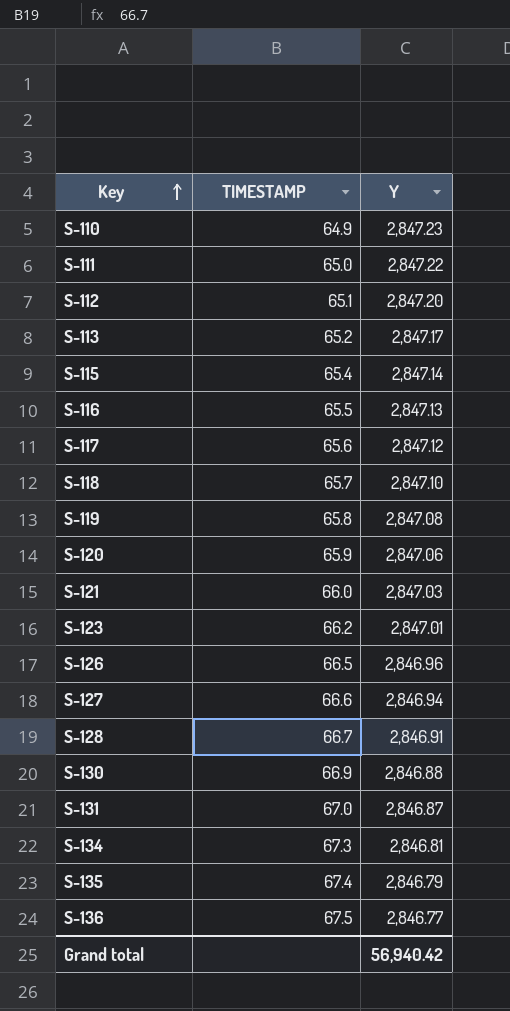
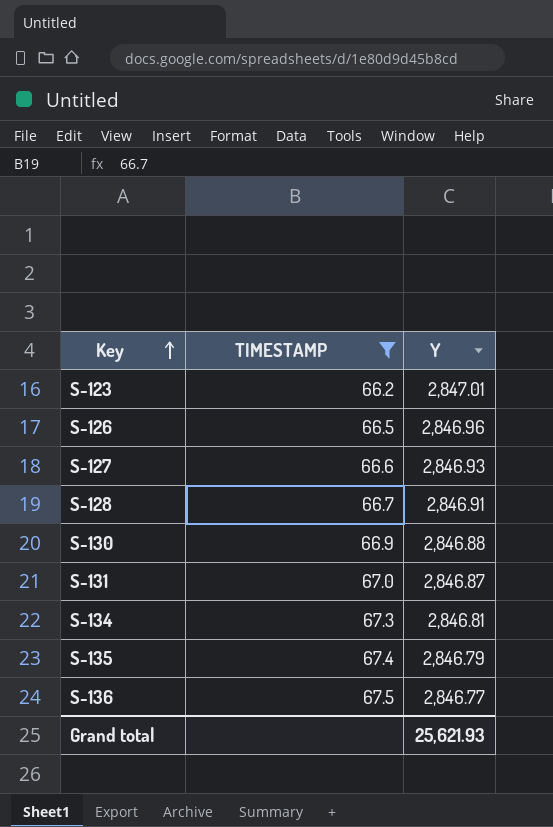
filter: none -> TIMESTAMP >= 66.2
S-127 | Y: 2,846.94 -> 2,846.93
Grand total | Y: 56,940.42 -> 25,621.93

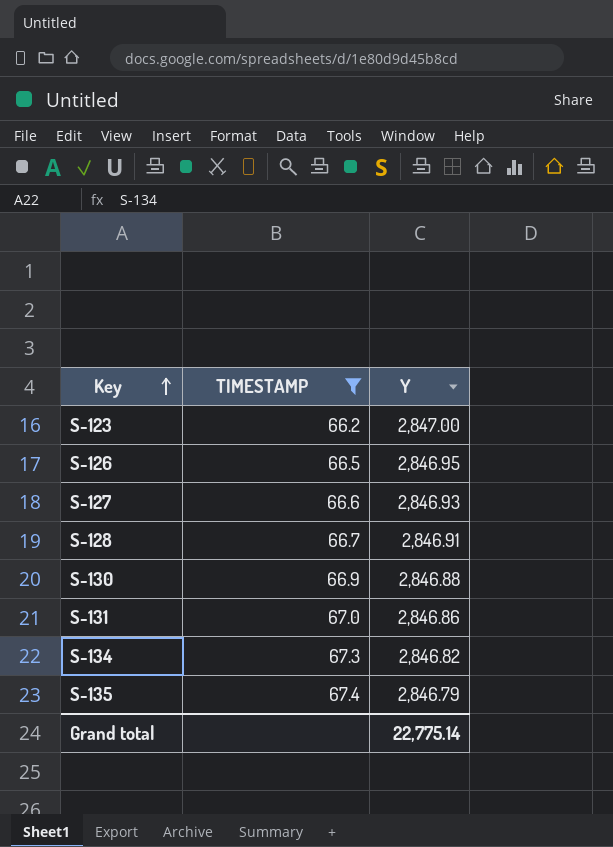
row S-136: 67.5 | 2,846.77 -> none
S-123 | Y: 2,847.01 -> 2,847.00
S-126 | Y: 2,846.96 -> 2,846.95
S-131 | Y: 2,846.87 -> 2,846.86
S-134 | Y: 2,846.81 -> 2,846.82
Grand total | Y: 25,621.93 -> 22,775.14

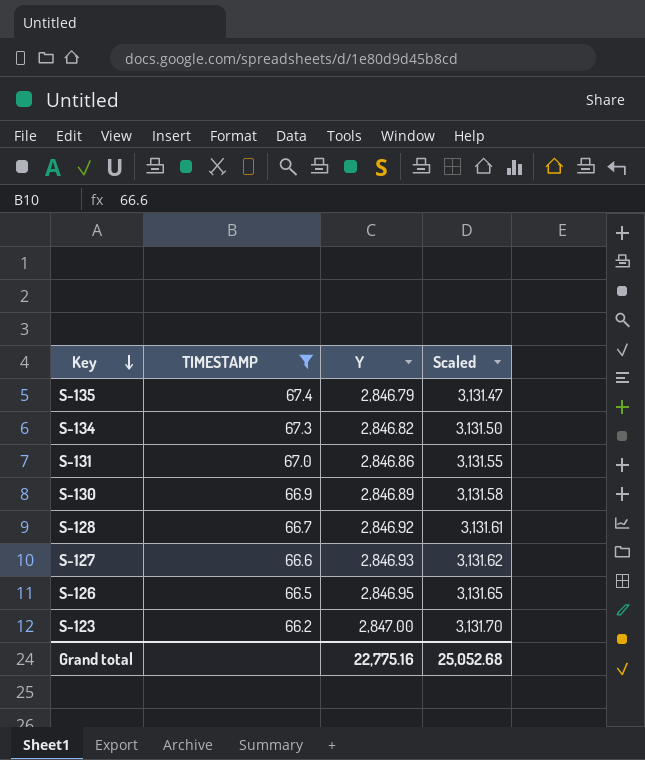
row order: Key ascending -> Key descending
column Scaled | formula: none -> [Y] * 1.1
S-130 | Y: 2,846.88 -> 2,846.89
S-128 | Y: 2,846.91 -> 2,846.92
Grand total | Y: 22,775.14 -> 22,775.16

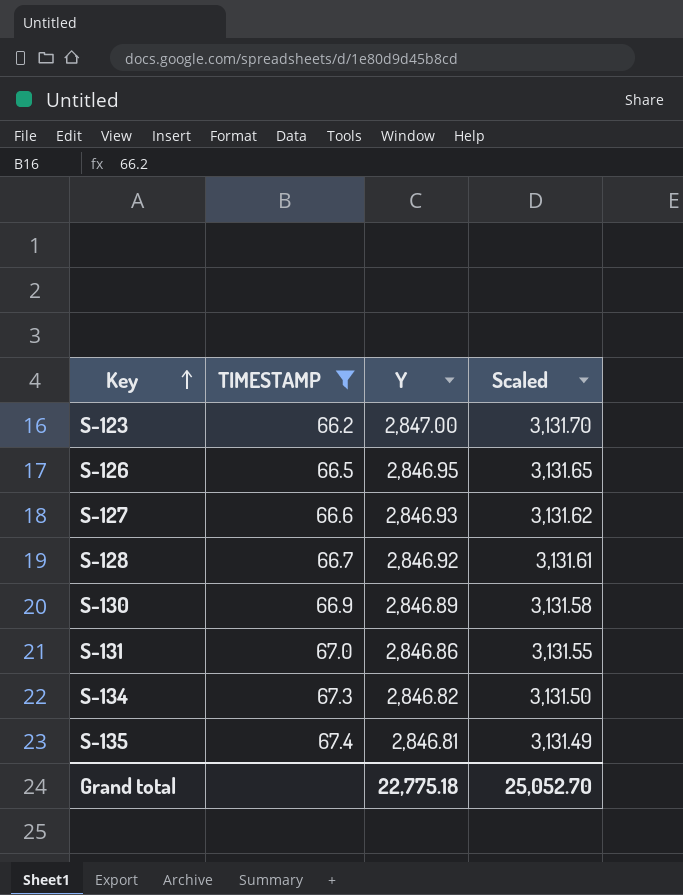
row order: Key descending -> Key ascending
S-135 | Y: 2,846.79 -> 2,846.81
S-135 | Scaled: 3,131.47 -> 3,131.49
Grand total | Y: 22,775.16 -> 22,775.18
Grand total | Scaled: 25,052.68 -> 25,052.70

